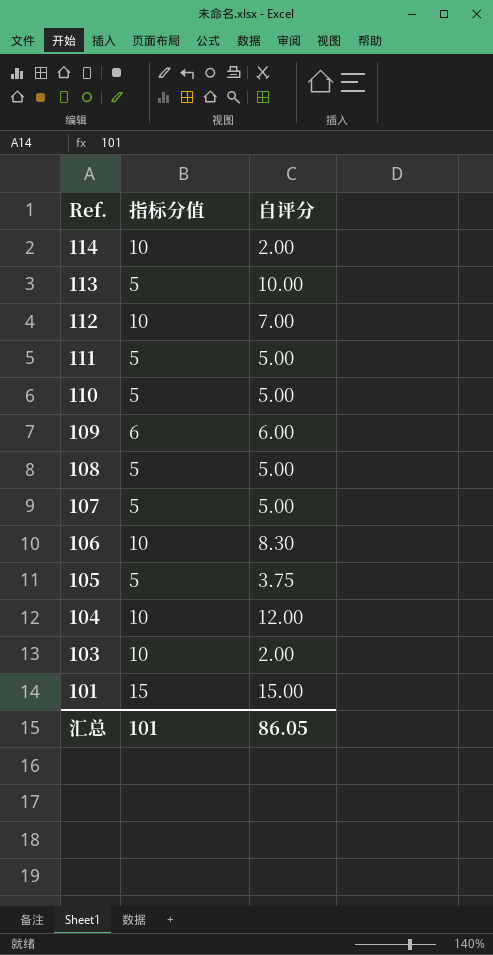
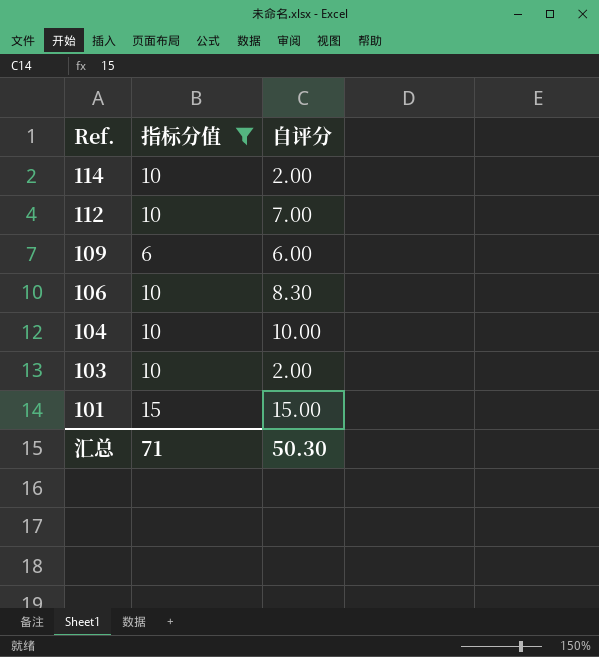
filter: none -> 指标分值 != 5
104 | 自评分: 12.00 -> 10.00
汇总 | 指标分值: 101 -> 71
汇总 | 自评分: 86.05 -> 50.30

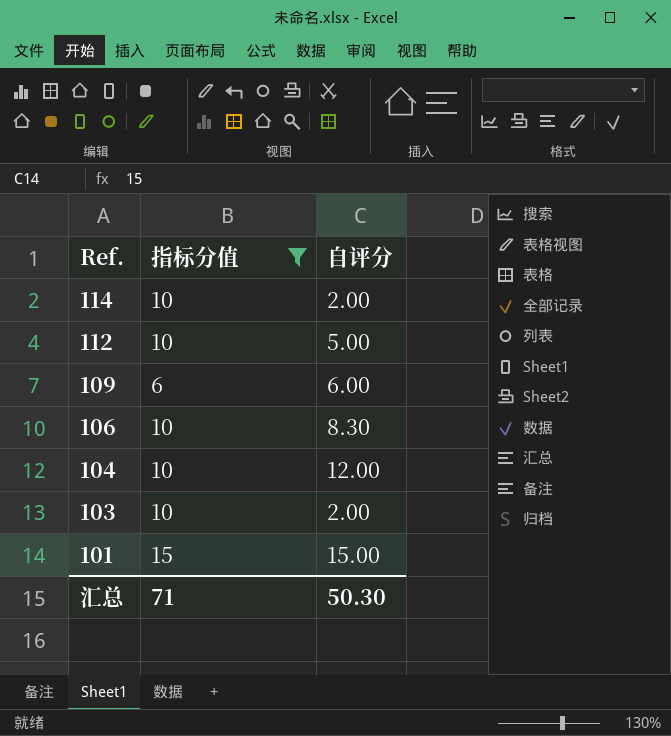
112 | 自评分: 7.00 -> 5.00
104 | 自评分: 10.00 -> 12.00

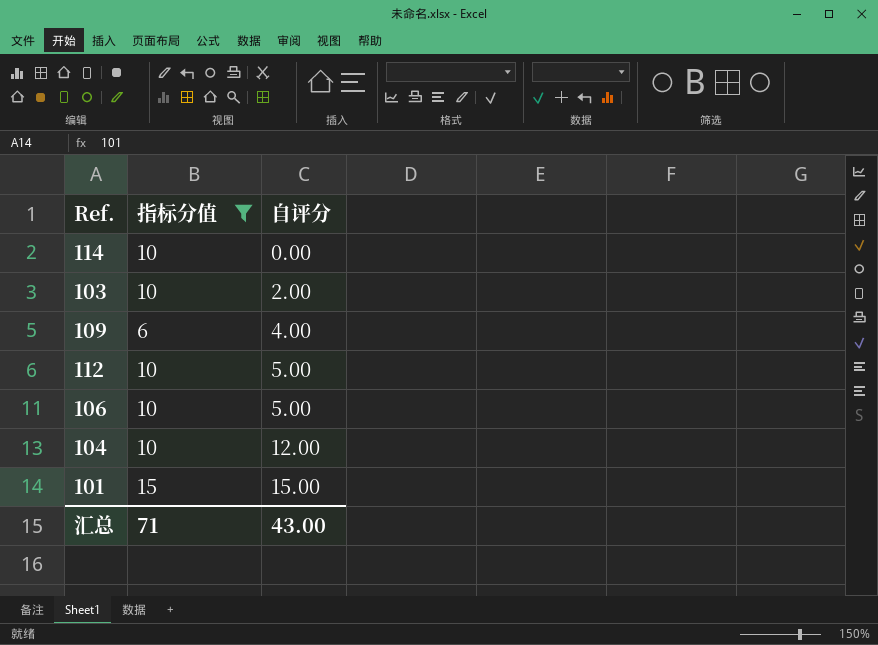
row order: Ref. descending -> 自评分 ascending
114 | 自评分: 2.00 -> 0.00
109 | 自评分: 6.00 -> 4.00
106 | 自评分: 8.30 -> 5.00
汇总 | 自评分: 50.30 -> 43.00

